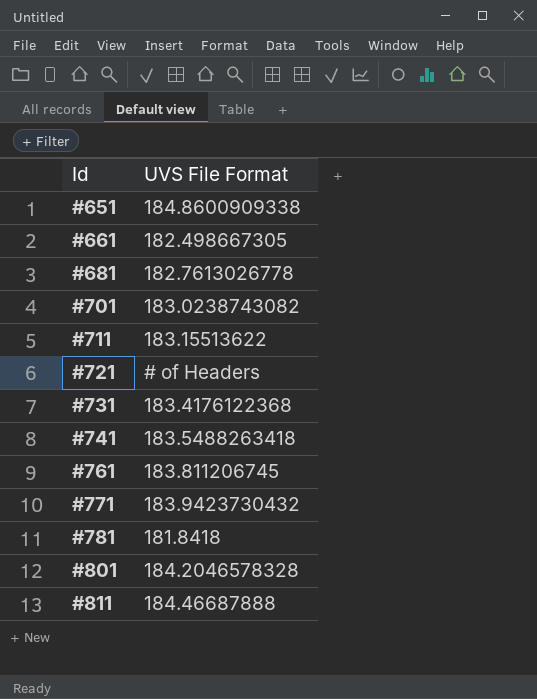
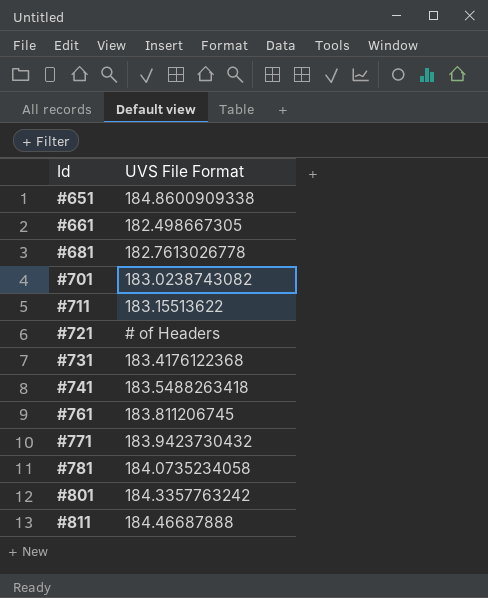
#781 | UVS File Format: 181.8418 -> 184.0735234058
#801 | UVS File Format: 184.2046578328 -> 184.3357763242

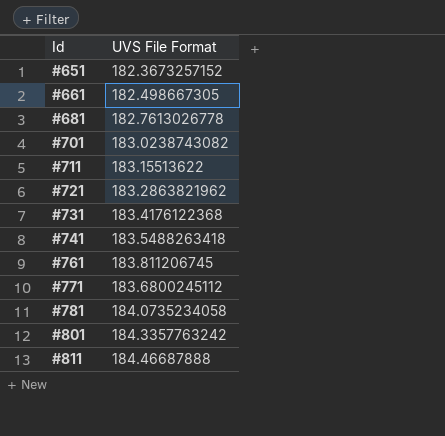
#651 | UVS File Format: 184.8600909338 -> 182.3673257152
#721 | UVS File Format: # of Headers -> 183.2863821962
#771 | UVS File Format: 183.9423730432 -> 183.6800245112

